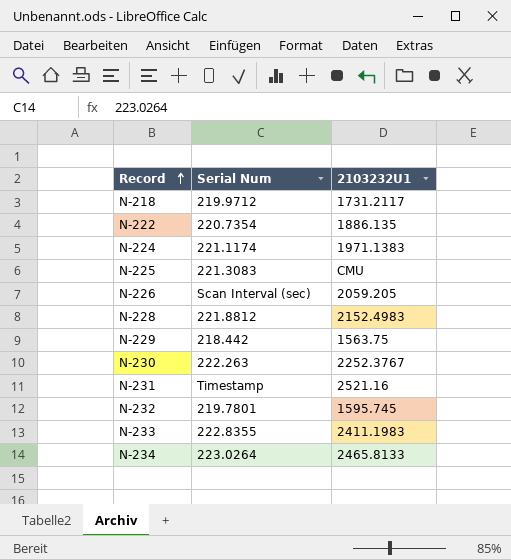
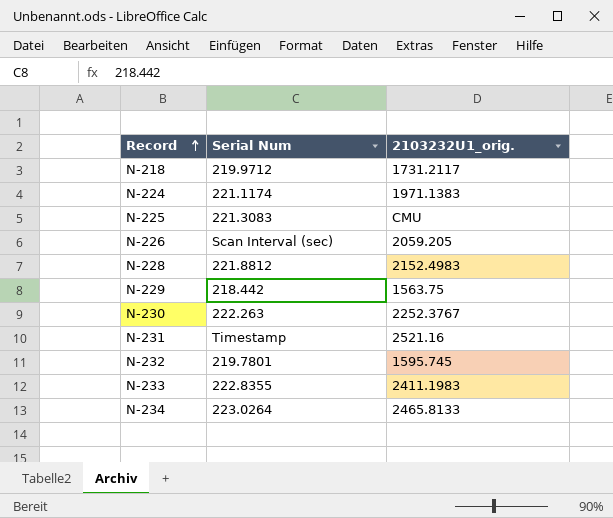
column name: 2103232U1 -> 2103232U1_orig.
row N-222: 220.7354 | 1886.135 -> none

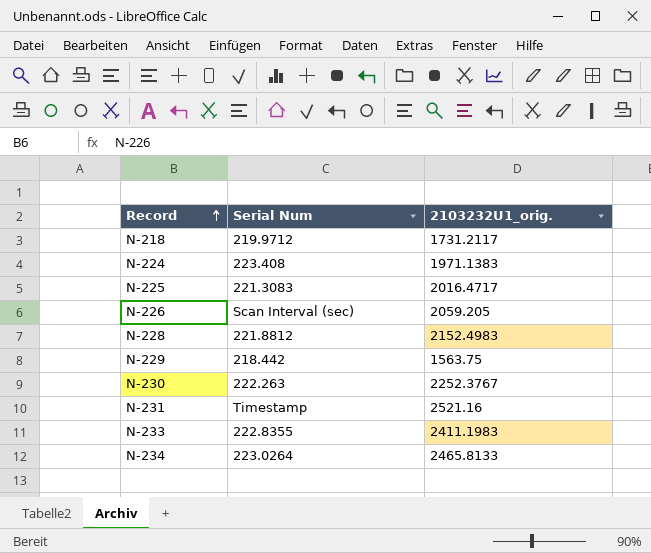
row N-232: 219.7801 | 1595.745 -> none
N-224 | Serial Num: 221.1174 -> 223.408
N-225 | 2103232U1_orig.: CMU -> 2016.4717

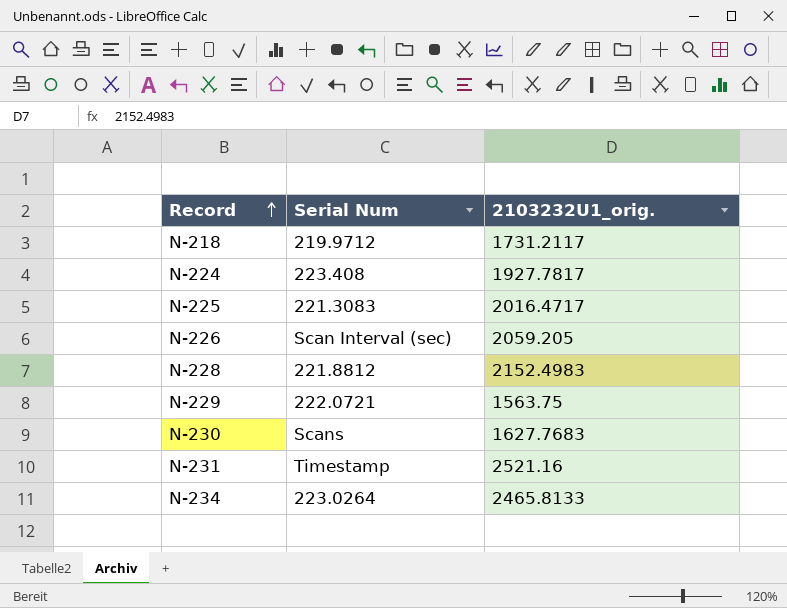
row N-233: 222.8355 | 2411.1983 -> none
N-224 | 2103232U1_orig.: 1971.1383 -> 1927.7817
N-229 | Serial Num: 218.442 -> 222.0721
N-230 | Serial Num: 222.263 -> Scans
N-230 | 2103232U1_orig.: 2252.3767 -> 1627.7683

